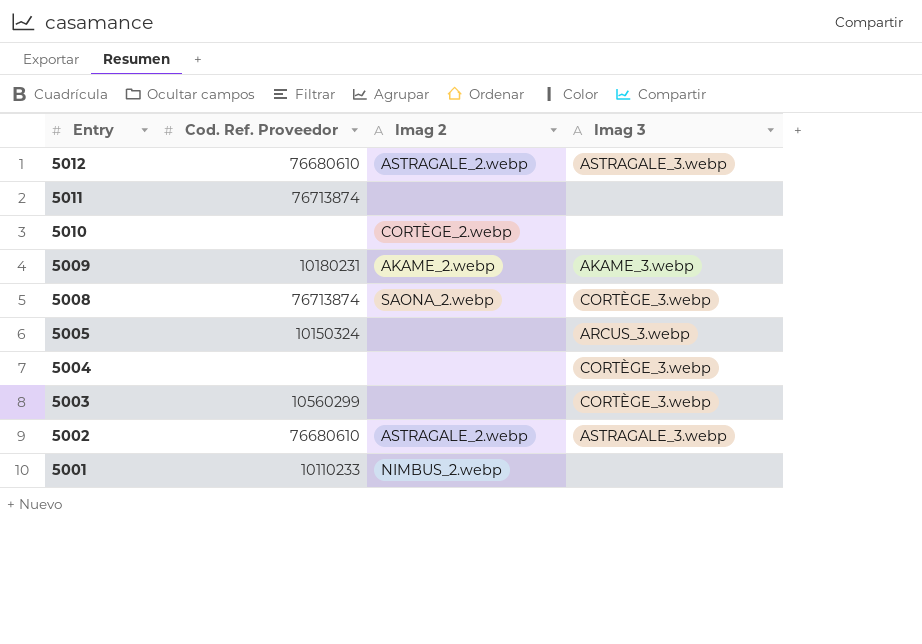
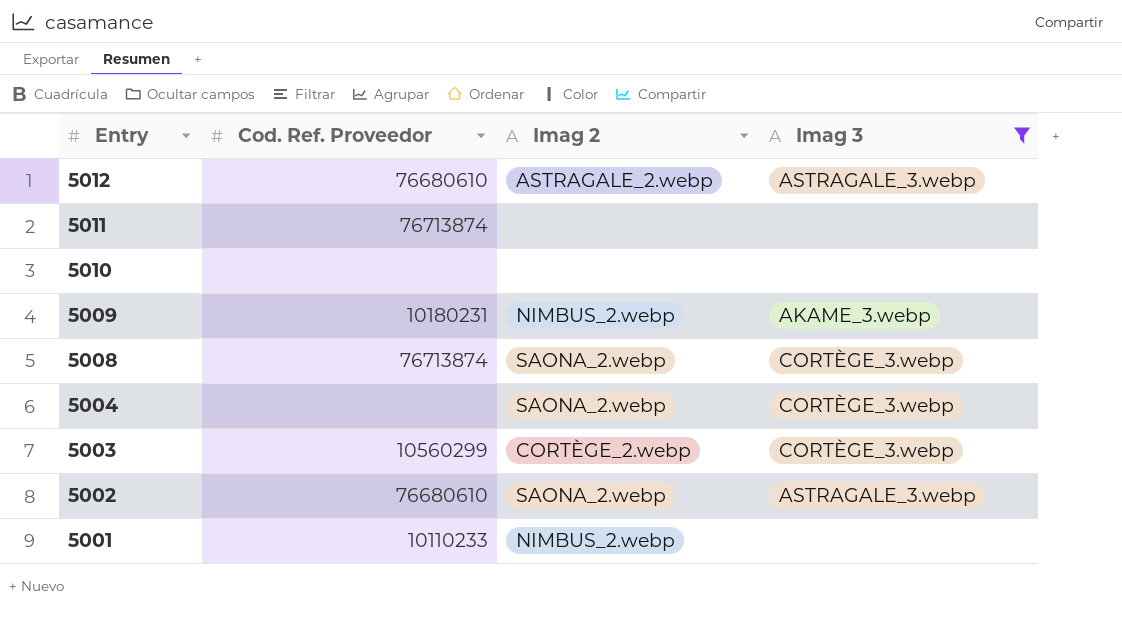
filter: none -> Imag 3 != ARCUS_3.webp
5010 | Imag 2: CORTÈGE_2.webp -> none
5009 | Imag 2: AKAME_2.webp -> NIMBUS_2.webp
5004 | Imag 2: none -> SAONA_2.webp
5003 | Imag 2: none -> CORTÈGE_2.webp
5002 | Imag 2: ASTRAGALE_2.webp -> SAONA_2.webp

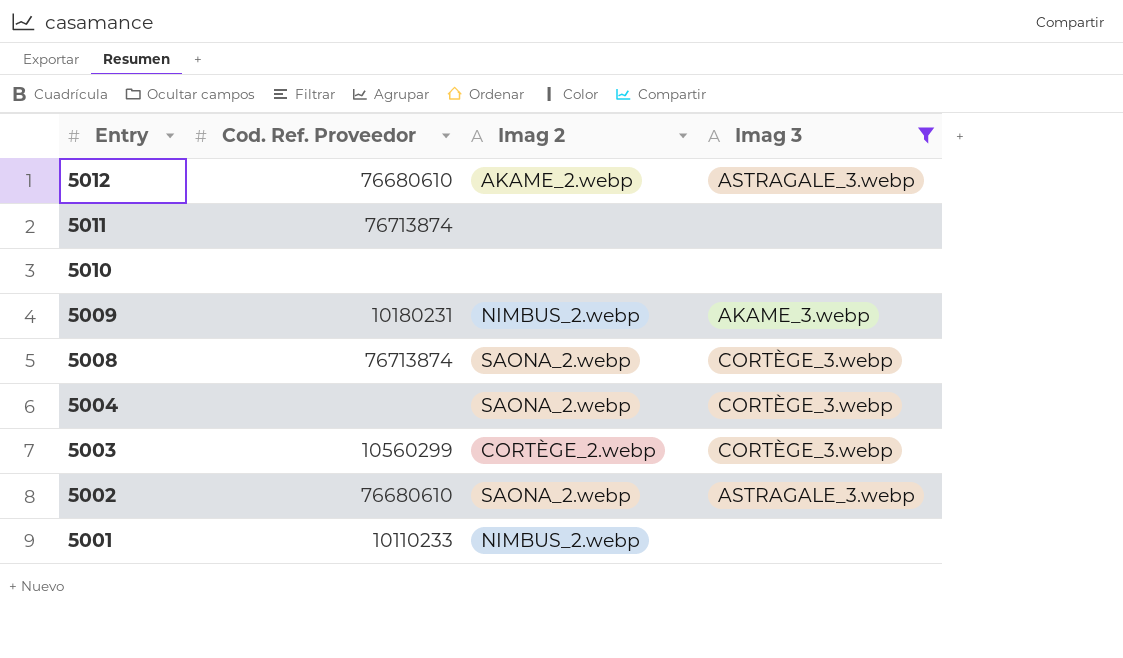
5012 | Imag 2: ASTRAGALE_2.webp -> AKAME_2.webp

